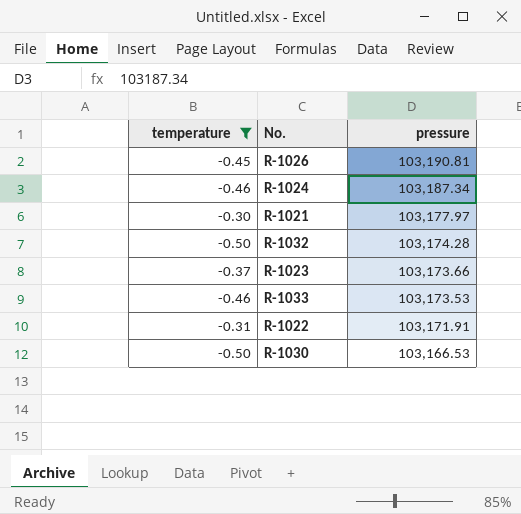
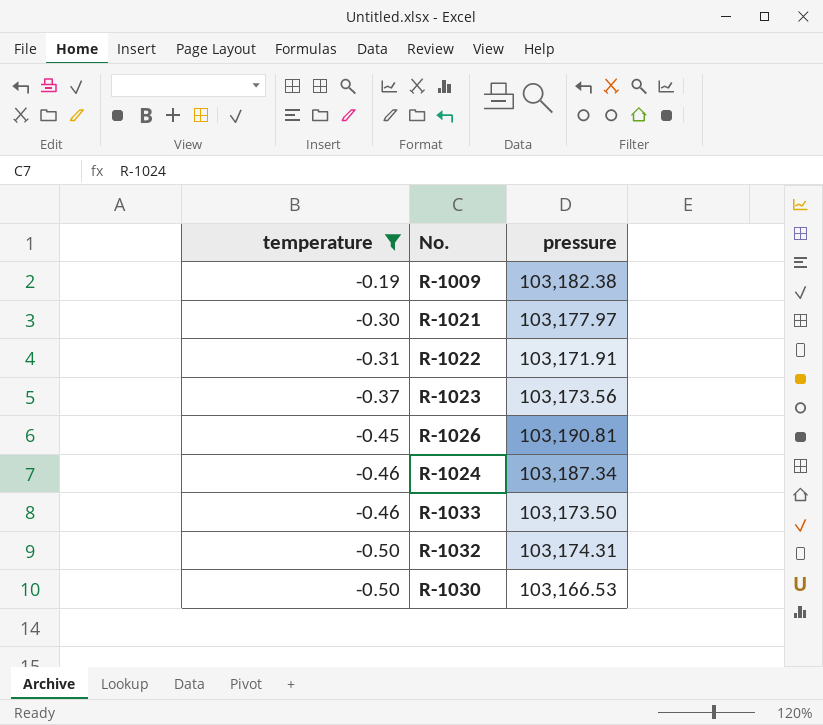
row order: pressure descending -> temperature descending
row R-1009: none -> -0.19 | 103,182.38
R-1023 | pressure: 103,173.66 -> 103,173.56
R-1033 | pressure: 103,173.53 -> 103,173.50
R-1032 | pressure: 103,174.28 -> 103,174.31

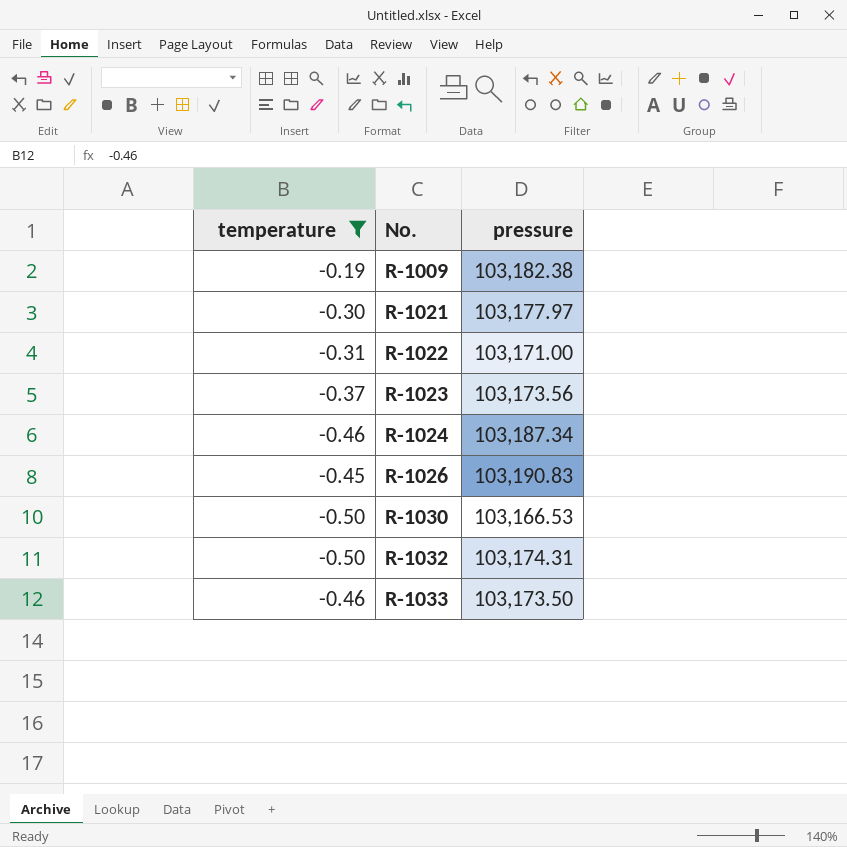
row order: temperature descending -> No. ascending
R-1022 | pressure: 103,171.91 -> 103,171.00
R-1026 | pressure: 103,190.81 -> 103,190.83

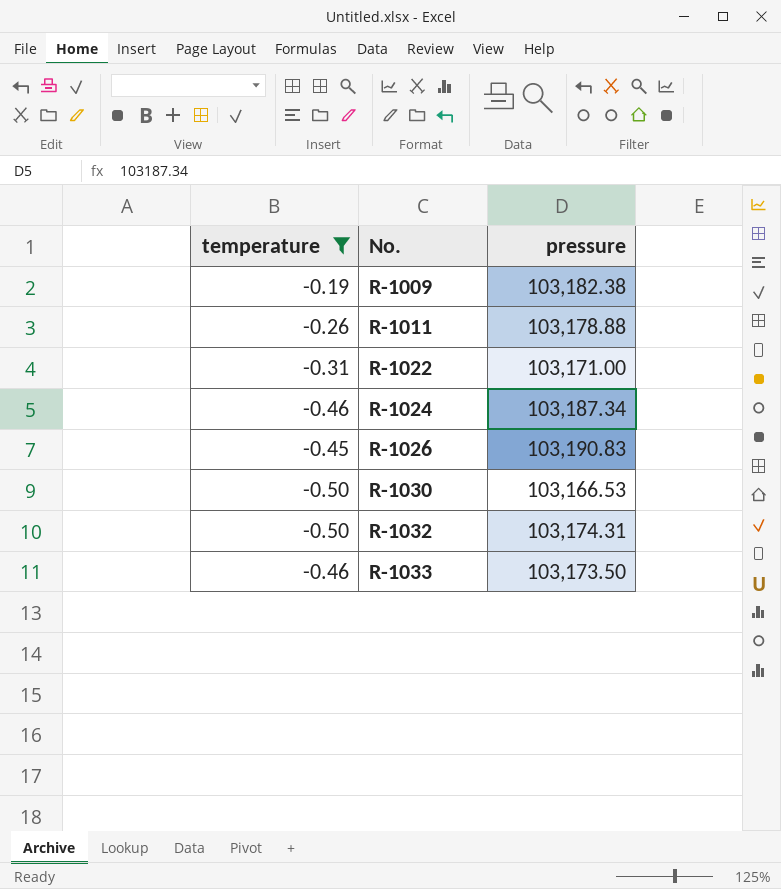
row R-1021: -0.30 | 103,177.97 -> none
row R-1023: -0.37 | 103,173.56 -> none
row R-1011: none -> -0.26 | 103,178.88

